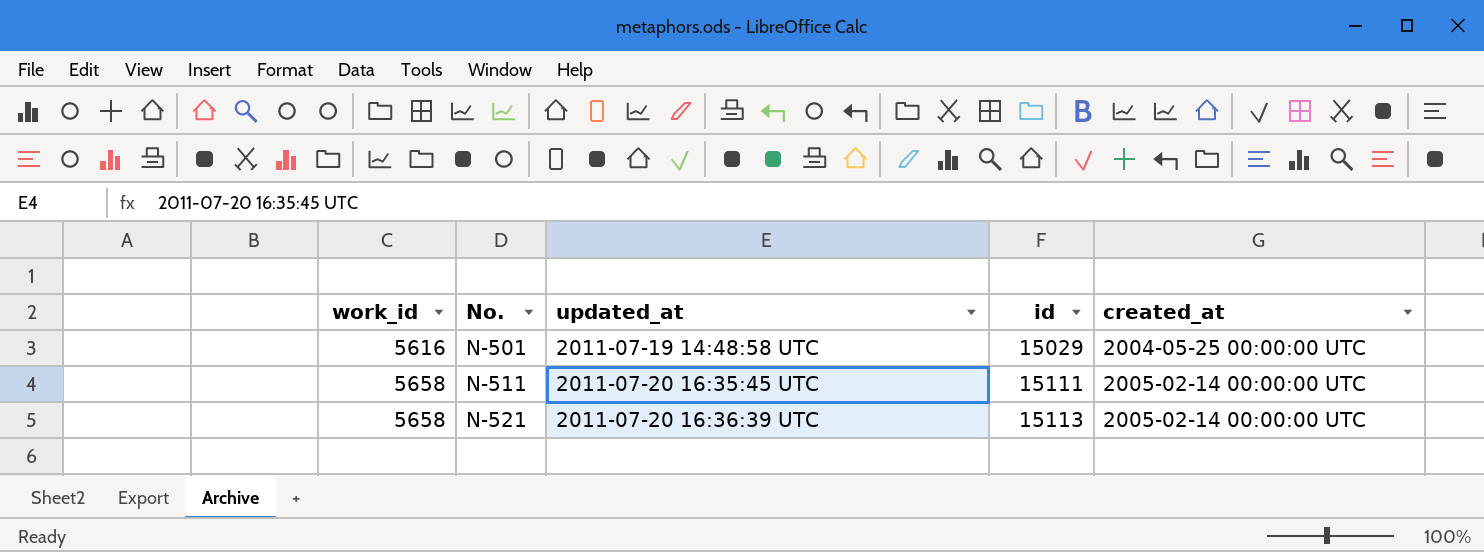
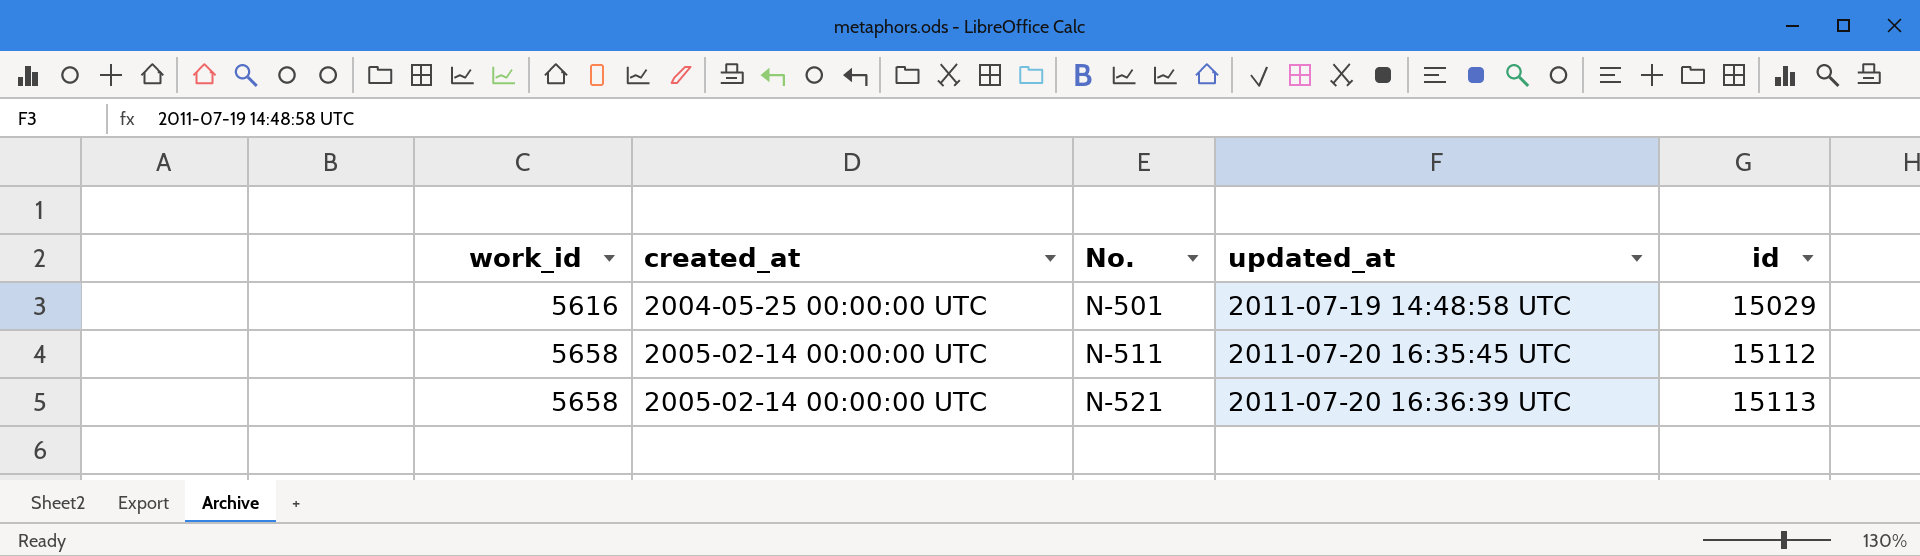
column created_at | position: 5 -> 2
N-511 | id: 15111 -> 15112

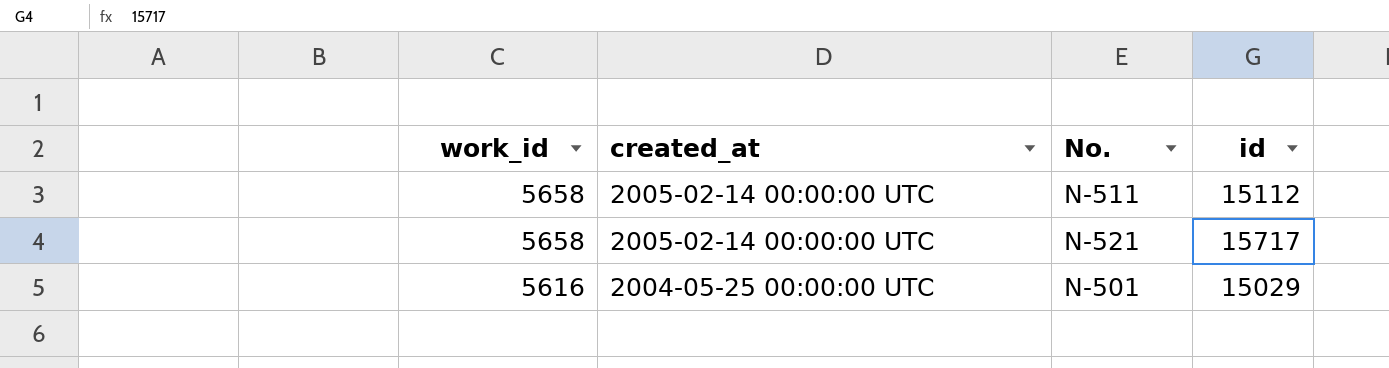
row order: work_id ascending -> work_id descending
column updated_at | position: 4 -> none
N-521 | id: 15113 -> 15717

